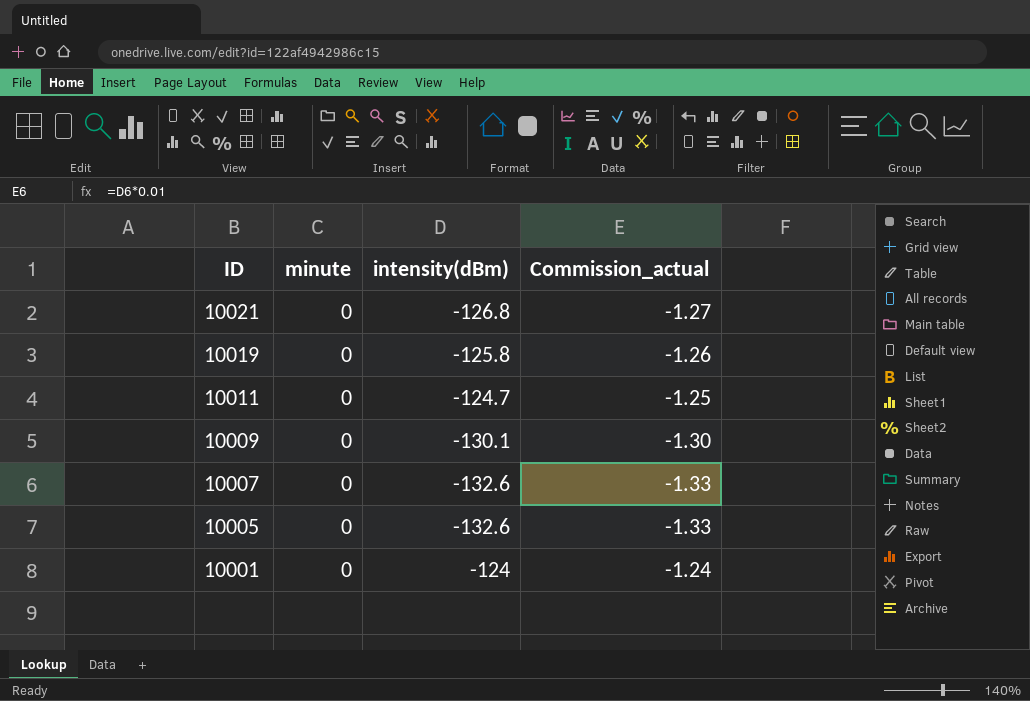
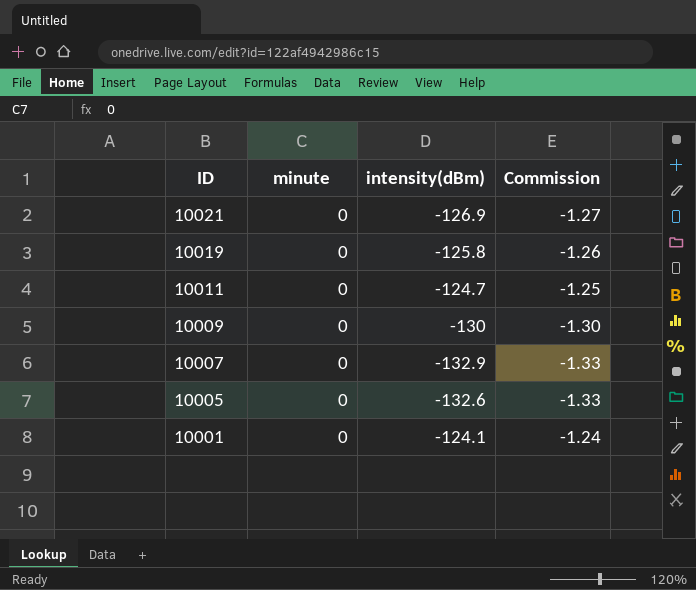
column name: Commission_actual -> Commission
10021 | intensity(dBm): -126.8 -> -126.9
10009 | intensity(dBm): -130.1 -> -130
10007 | intensity(dBm): -132.6 -> -132.9
10001 | intensity(dBm): -124 -> -124.1

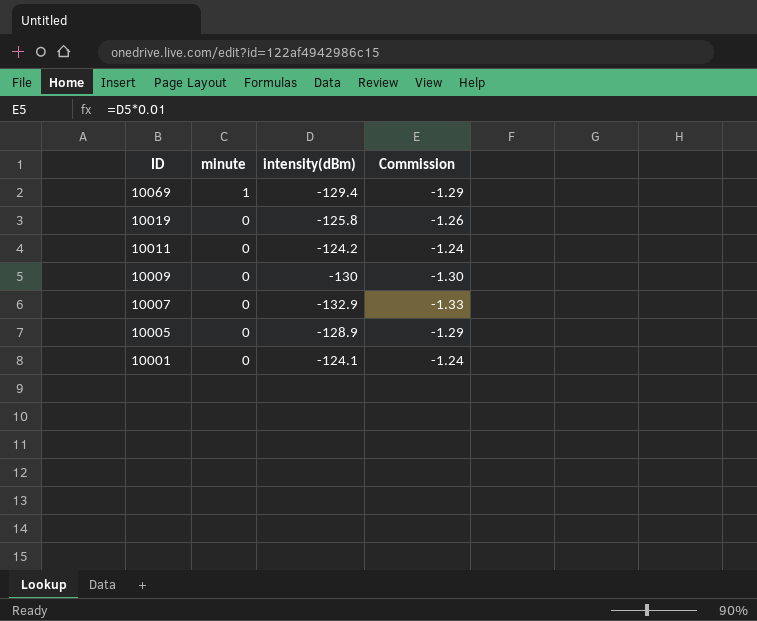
row 10021: 0 | -126.9 | -1.27 -> none
row 10069: none -> 1 | -129.4 | -1.29
10011 | intensity(dBm): -124.7 -> -124.2
10011 | Commission: -1.25 -> -1.24
10005 | intensity(dBm): -132.6 -> -128.9
10005 | Commission: -1.33 -> -1.29

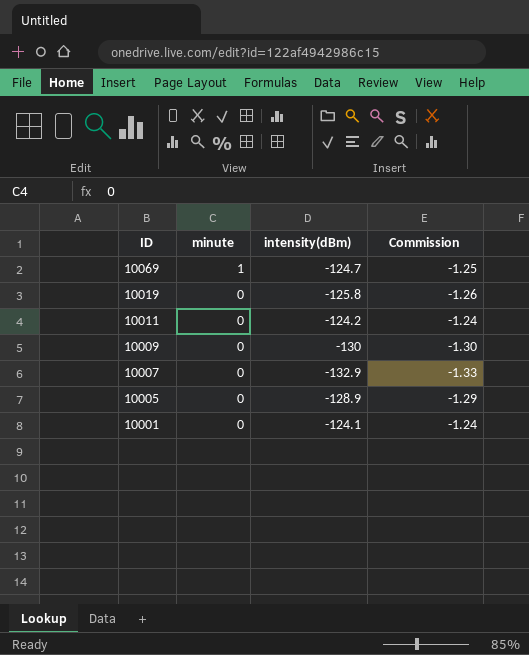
10069 | intensity(dBm): -129.4 -> -124.7
10069 | Commission: -1.29 -> -1.25

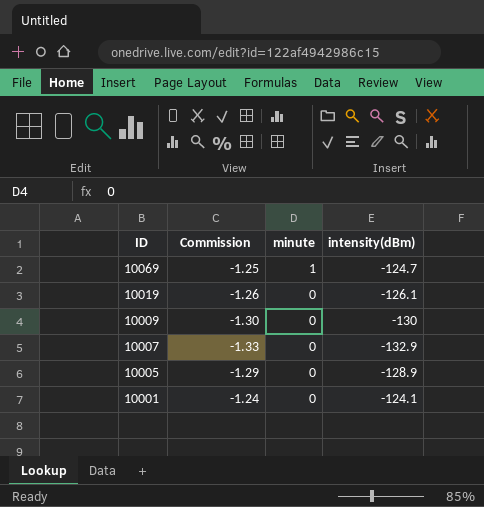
column Commission | position: 4 -> 2
row 10011: 0 | -124.2 | -1.24 -> none
10019 | intensity(dBm): -125.8 -> -126.1

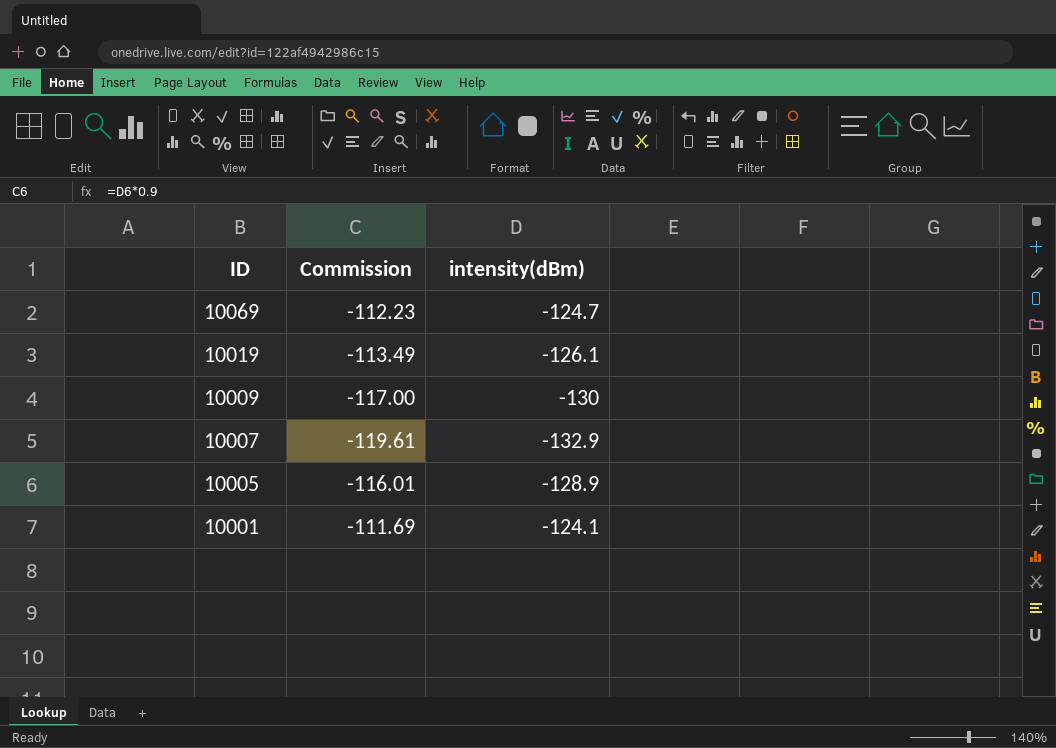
column minute | position: 3 -> none
column Commission | formula: [intensity(dBm)] * 0.01 -> [intensity(dBm)] * 0.9

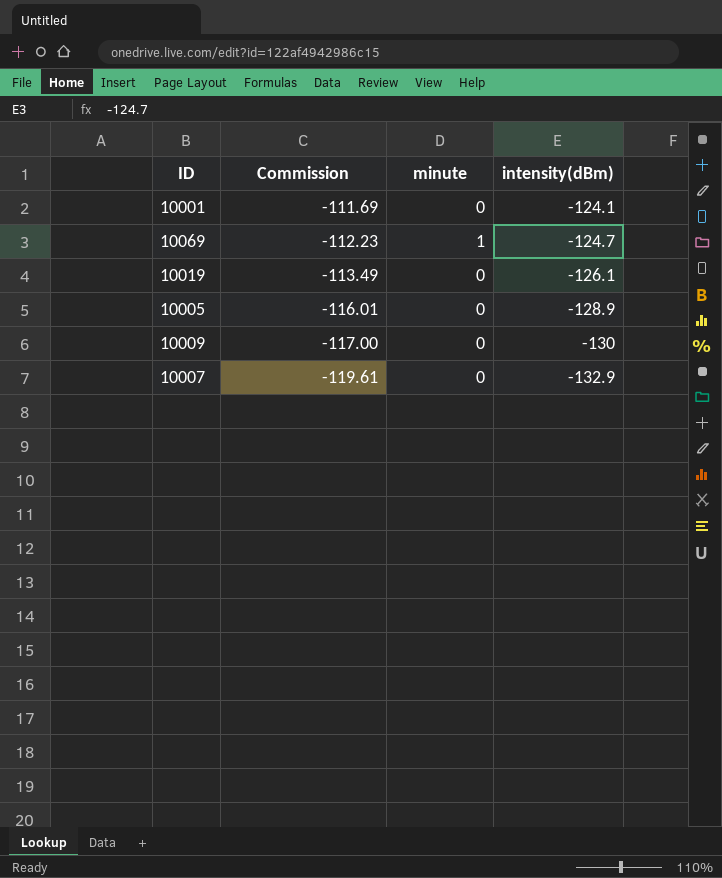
row order: ID descending -> Commission descending
column minute | position: none -> 3

